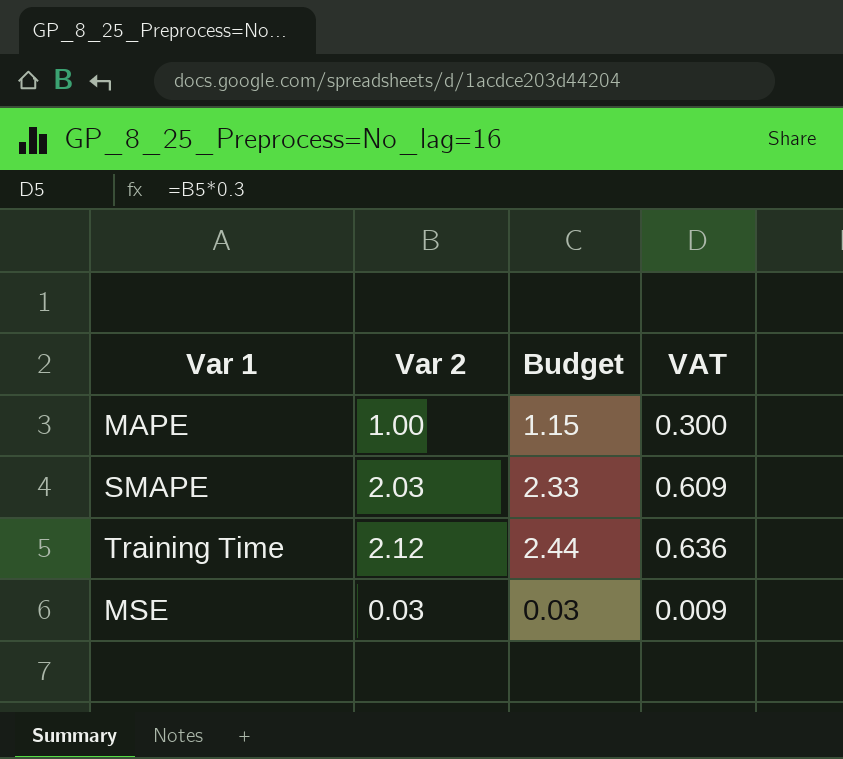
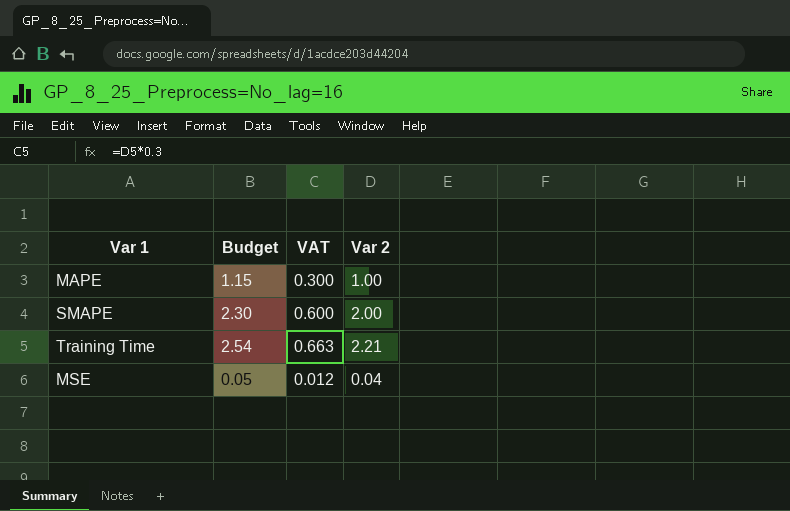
column Var 2 | position: 2 -> 4
SMAPE | Budget: 2.33 -> 2.30
SMAPE | VAT: 0.609 -> 0.600
SMAPE | Var 2: 2.03 -> 2.00
Training Time | Budget: 2.44 -> 2.54
Training Time | VAT: 0.636 -> 0.663
Training Time | Var 2: 2.12 -> 2.21
MSE | Budget: 0.03 -> 0.05
MSE | VAT: 0.009 -> 0.012
MSE | Var 2: 0.03 -> 0.04

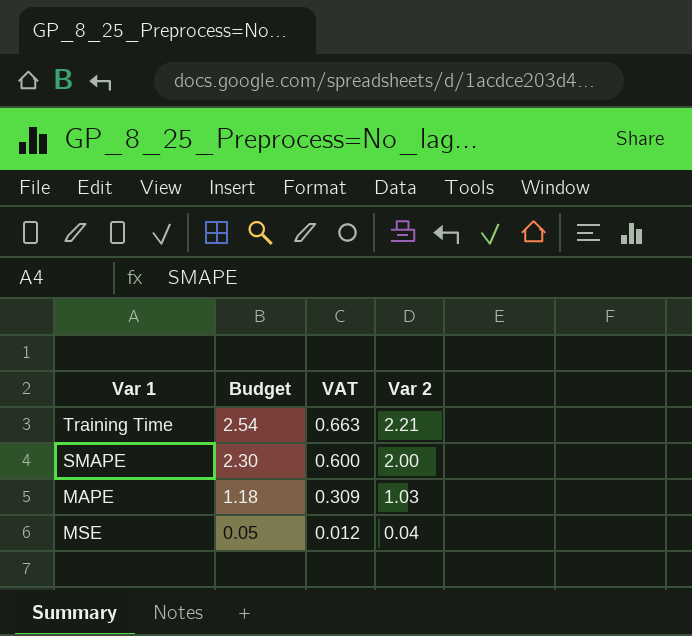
row order: none -> Budget descending
MAPE | Budget: 1.15 -> 1.18
MAPE | VAT: 0.300 -> 0.309
MAPE | Var 2: 1.00 -> 1.03

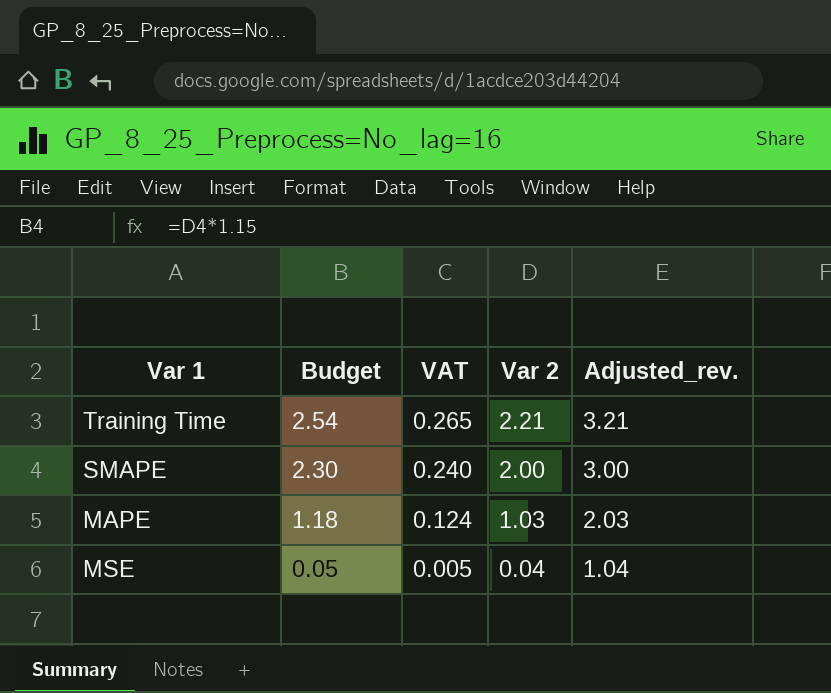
column VAT | formula: [Var 2] * 0.3 -> [Var 2] * 0.12
column Adjusted_rev. | formula: none -> [Var 2] + 1

